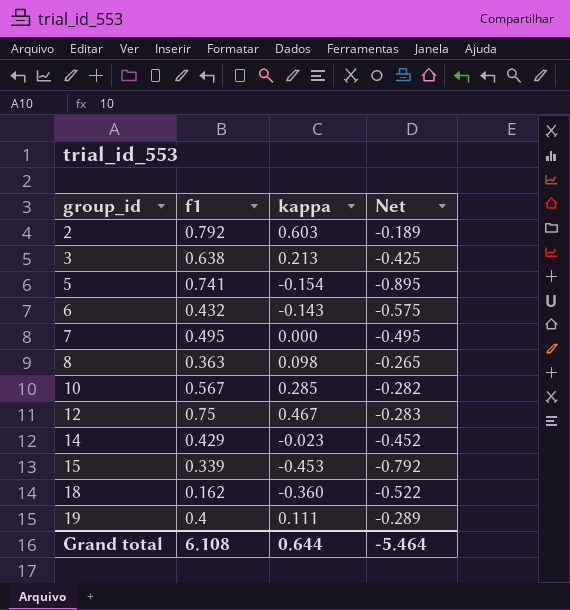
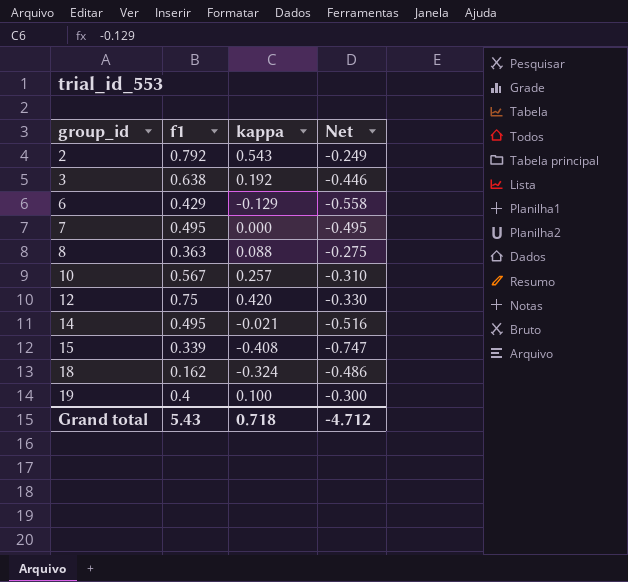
row 5: 0.741 | -0.154 | -0.895 -> none
2 | kappa: 0.603 -> 0.543
2 | Net: -0.189 -> -0.249
3 | kappa: 0.213 -> 0.192
3 | Net: -0.425 -> -0.446
6 | f1: 0.432 -> 0.429
6 | kappa: -0.143 -> -0.129
6 | Net: -0.575 -> -0.558
8 | kappa: 0.098 -> 0.088
8 | Net: -0.265 -> -0.275
10 | kappa: 0.285 -> 0.257
10 | Net: -0.282 -> -0.310
12 | kappa: 0.467 -> 0.420
12 | Net: -0.283 -> -0.330
14 | f1: 0.429 -> 0.495
14 | kappa: -0.023 -> -0.021
14 | Net: -0.452 -> -0.516
15 | kappa: -0.453 -> -0.408
15 | Net: -0.792 -> -0.747
18 | kappa: -0.360 -> -0.324
18 | Net: -0.522 -> -0.486
19 | kappa: 0.111 -> 0.100
19 | Net: -0.289 -> -0.300
Grand total | f1: 6.108 -> 5.43
Grand total | kappa: 0.644 -> 0.718
Grand total | Net: -5.464 -> -4.712

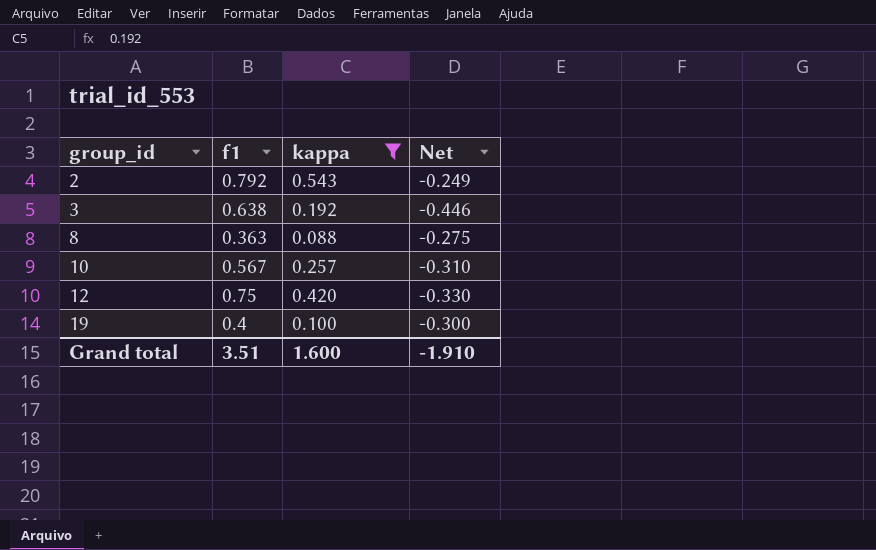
filter: none -> kappa >= 0.088
Grand total | f1: 5.43 -> 3.51
Grand total | kappa: 0.718 -> 1.600
Grand total | Net: -4.712 -> -1.910

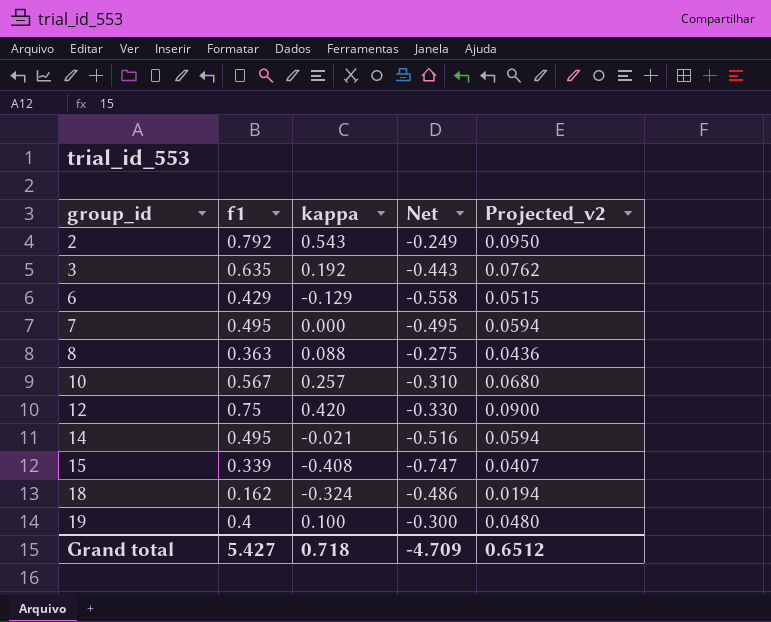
filter: kappa >= 0.088 -> none
column Projected_v2 | formula: none -> [f1] * 0.12
3 | f1: 0.638 -> 0.635
3 | Net: -0.446 -> -0.443
Grand total | f1: 3.51 -> 5.427
Grand total | kappa: 1.600 -> 0.718
Grand total | Net: -1.910 -> -4.709

